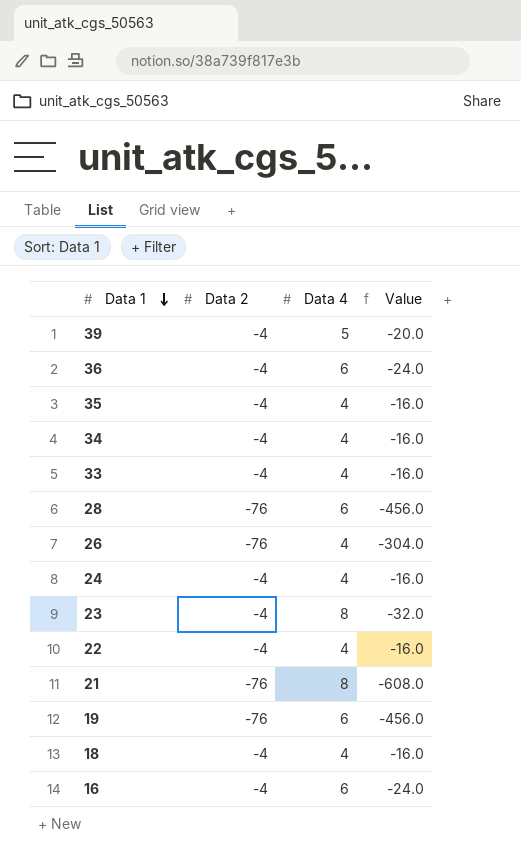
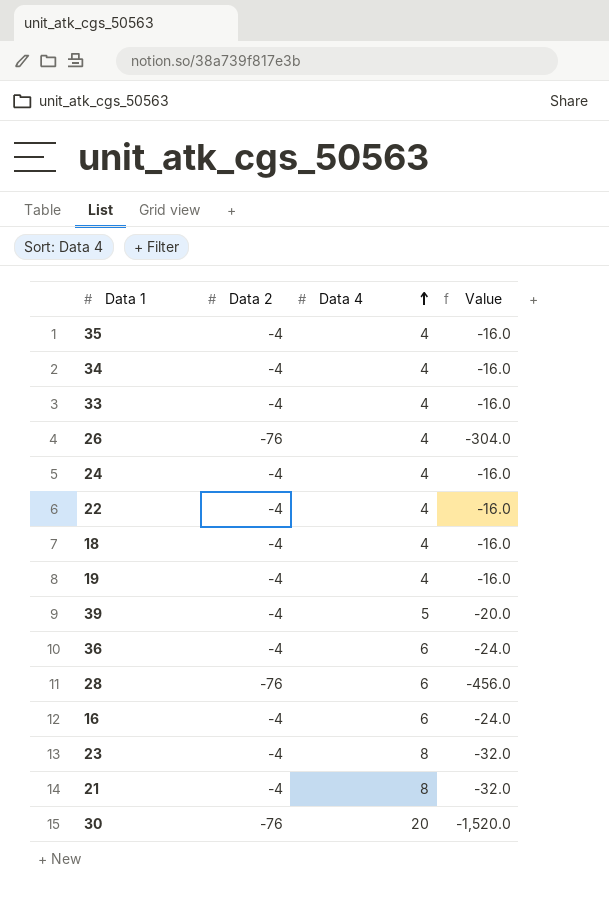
row order: Data 1 descending -> Data 4 ascending
19 | Data 2: -76 -> -4
19 | Data 4: 6 -> 4
19 | Value: -456.0 -> -16.0
21 | Data 2: -76 -> -4
21 | Value: -608.0 -> -32.0
row 30: none -> -76 | 20 | -1,520.0

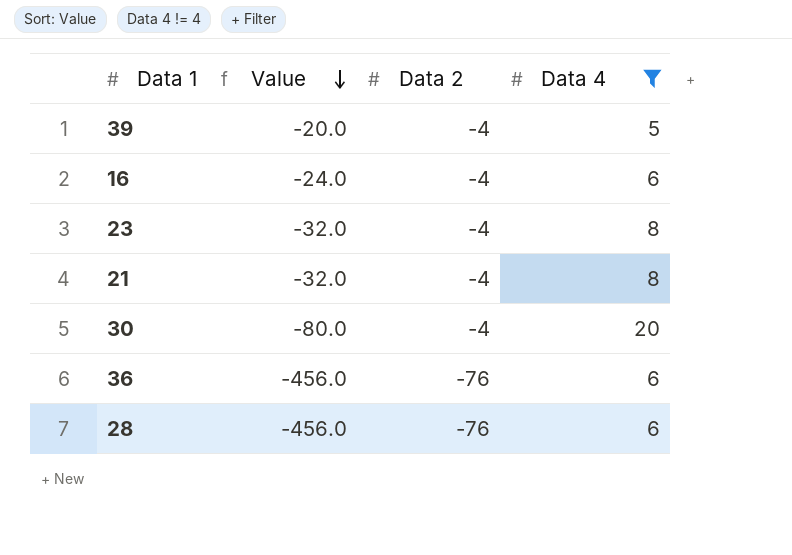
filter: none -> Data 4 != 4
row order: Data 4 ascending -> Value descending
column Value | position: 4 -> 2
30 | Value: -1,520.0 -> -80.0
30 | Data 2: -76 -> -4
36 | Value: -24.0 -> -456.0
36 | Data 2: -4 -> -76

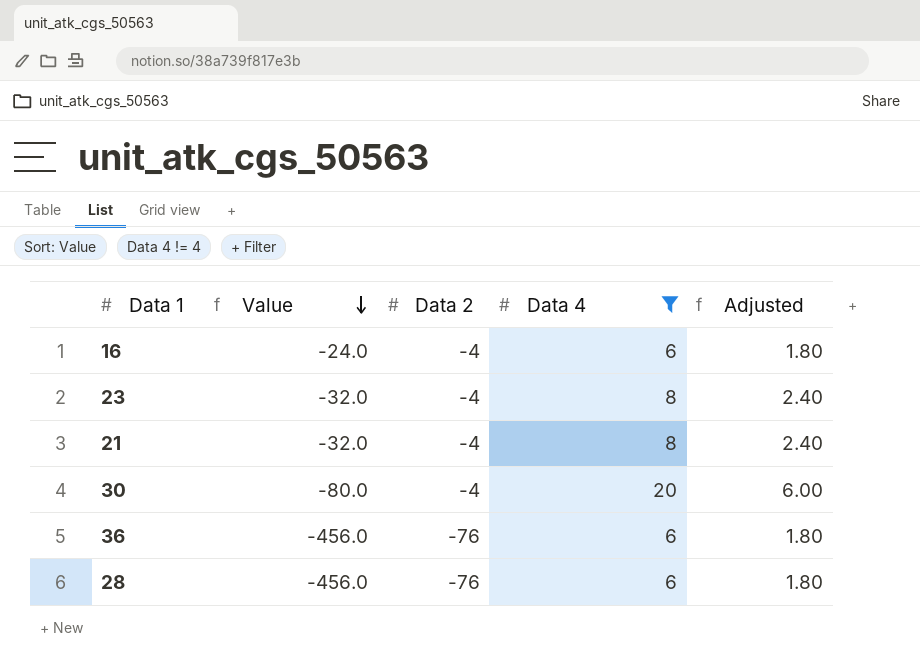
column Adjusted | formula: none -> [Data 4] * 0.3
row 39: -20.0 | -4 | 5 -> none

